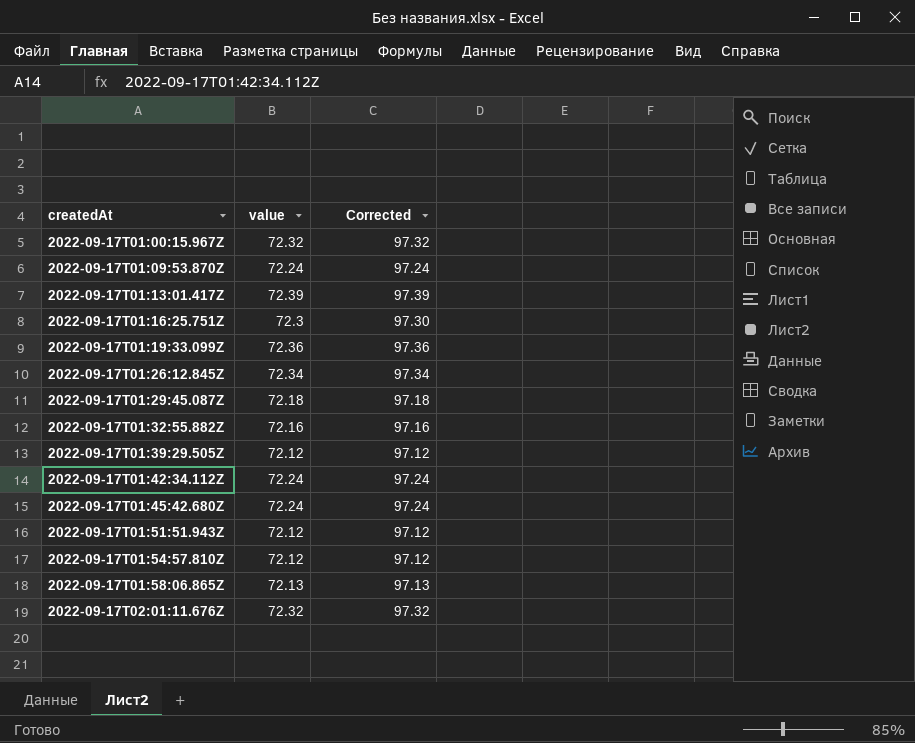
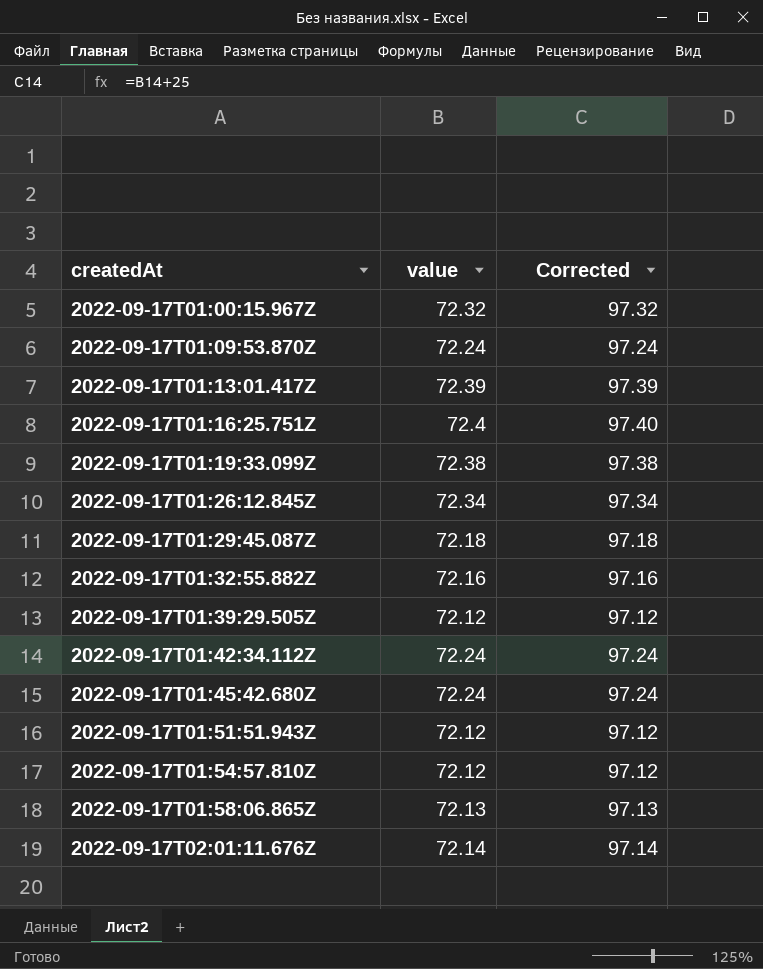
2022-09-17T01:16:25.751Z | value: 72.3 -> 72.4
2022-09-17T01:16:25.751Z | Corrected: 97.30 -> 97.40
2022-09-17T01:19:33.099Z | value: 72.36 -> 72.38
2022-09-17T01:19:33.099Z | Corrected: 97.36 -> 97.38
2022-09-17T02:01:11.676Z | value: 72.32 -> 72.14
2022-09-17T02:01:11.676Z | Corrected: 97.32 -> 97.14

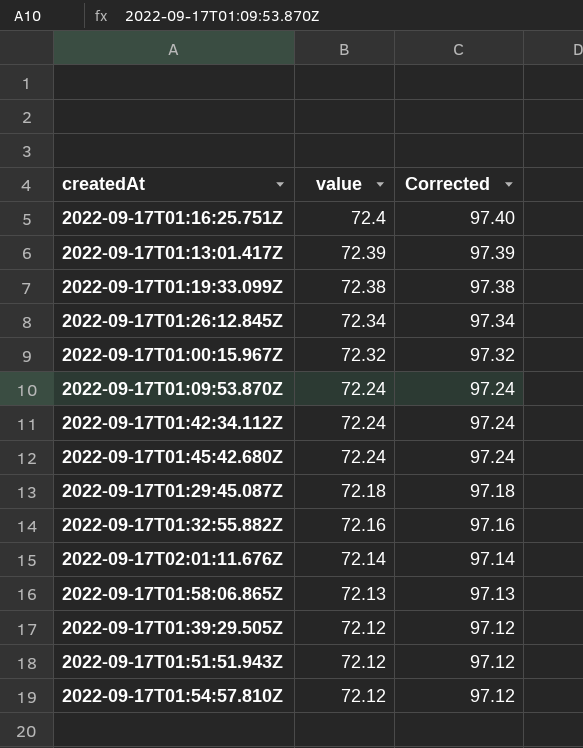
row order: createdAt ascending -> value descending

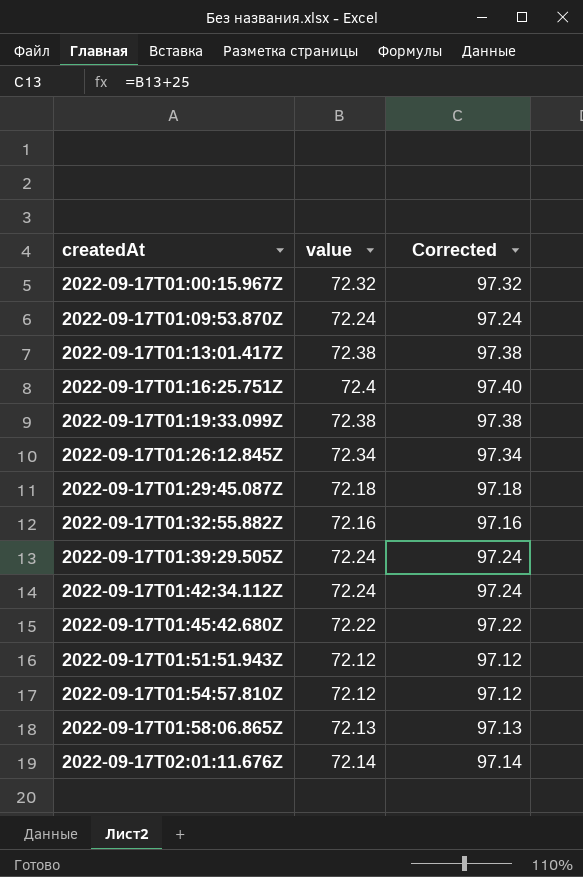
row order: value descending -> createdAt ascending
2022-09-17T01:13:01.417Z | value: 72.39 -> 72.38
2022-09-17T01:13:01.417Z | Corrected: 97.39 -> 97.38
2022-09-17T01:39:29.505Z | value: 72.12 -> 72.24
2022-09-17T01:39:29.505Z | Corrected: 97.12 -> 97.24
2022-09-17T01:45:42.680Z | value: 72.24 -> 72.22
2022-09-17T01:45:42.680Z | Corrected: 97.24 -> 97.22

